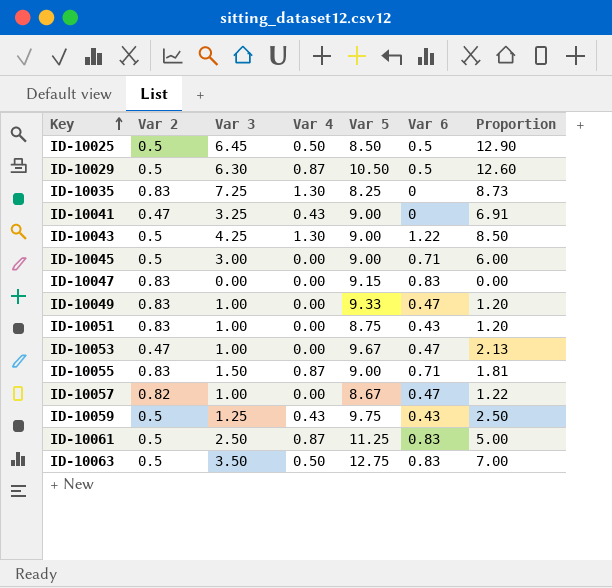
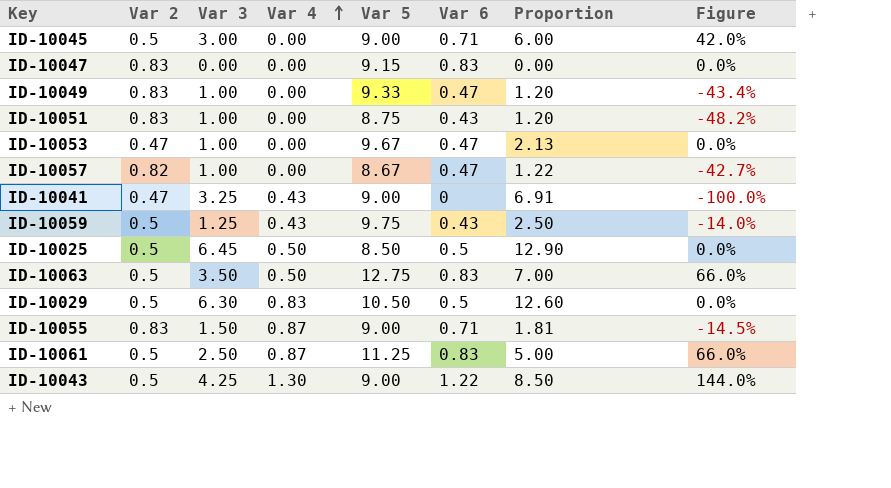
row order: Key ascending -> Var 4 ascending
column Figure | formula: none -> ([Var 6] - [Var 2]) / [Var 2]
row ID-10035: 0.83 | 7.25 | 1.30 | 8.25 | 0 | 8.73 -> none
ID-10029 | Var 4: 0.87 -> 0.83

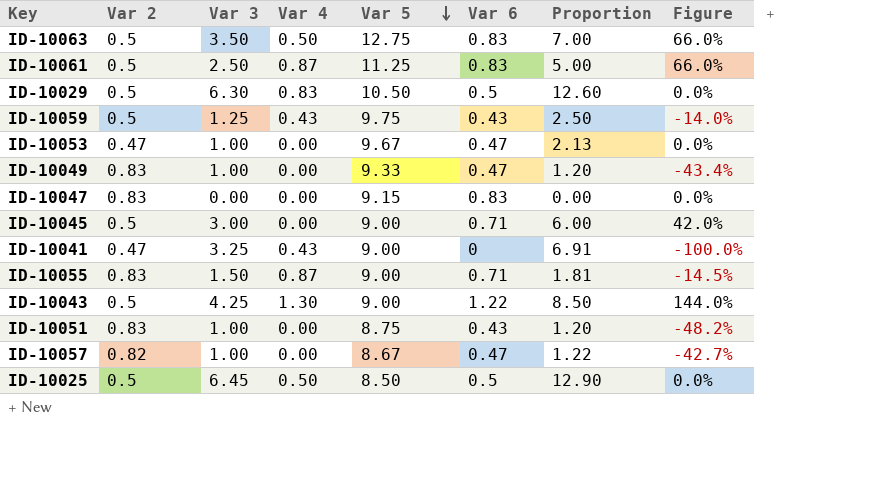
row order: Var 4 ascending -> Var 5 descending

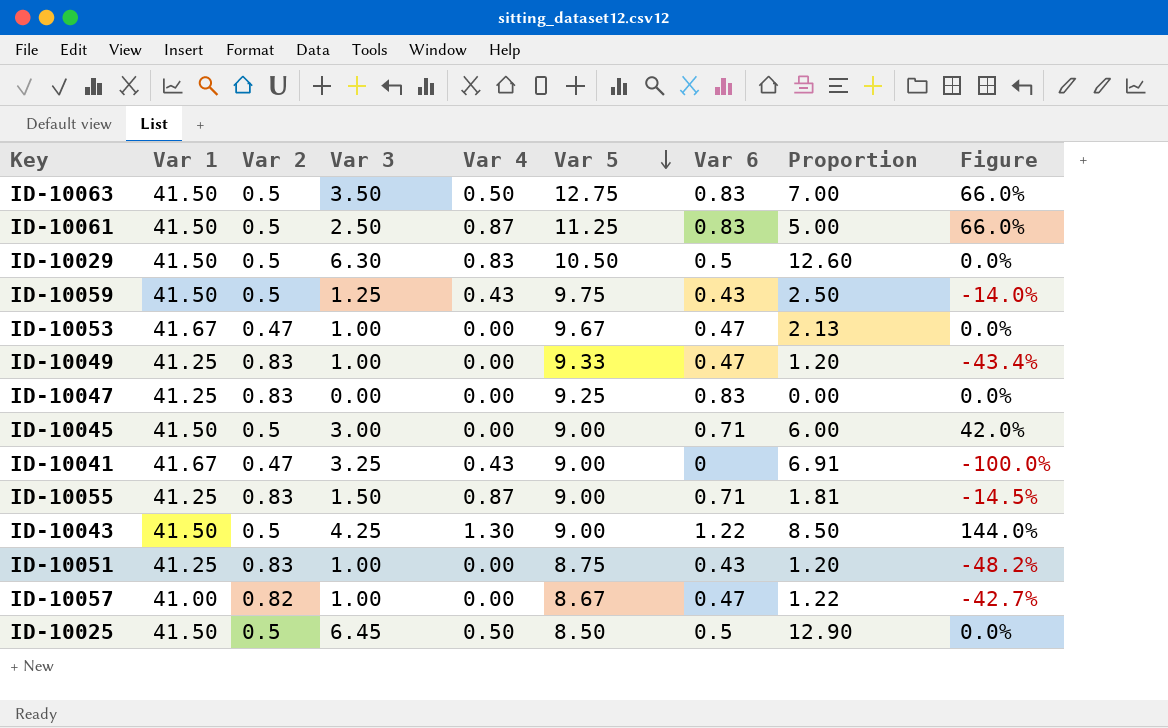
column Var 1 | position: none -> 2
ID-10047 | Var 5: 9.15 -> 9.25

